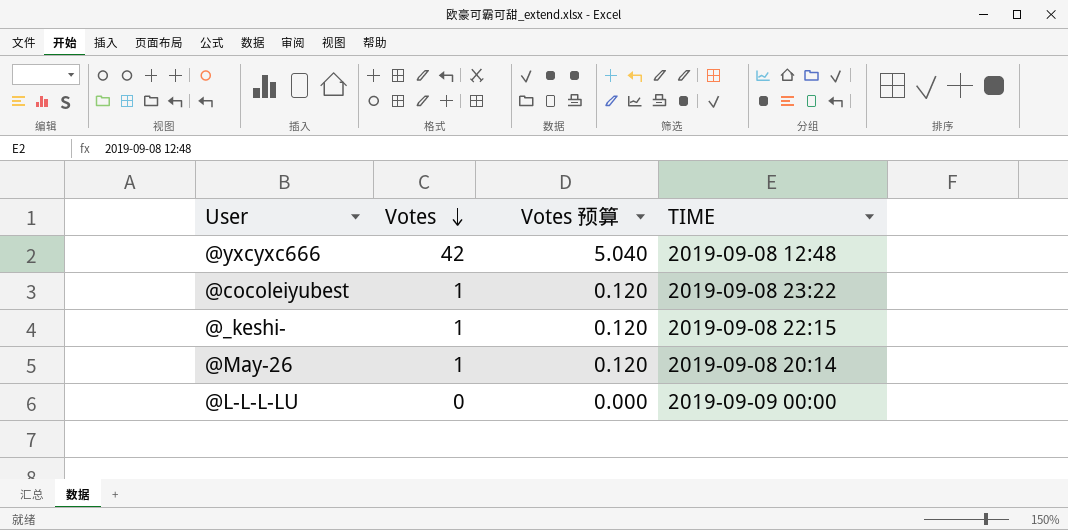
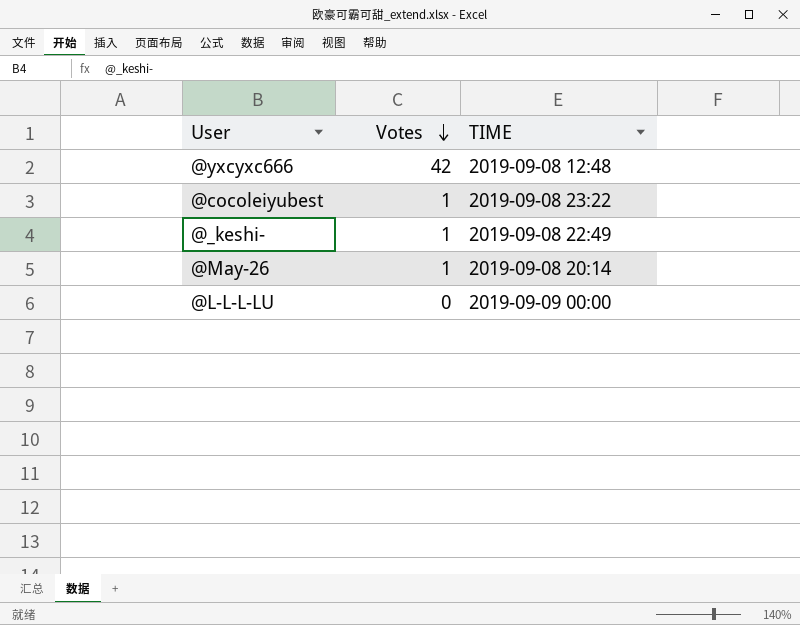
column Votes 预算 | formula: [Votes] * 0.12 -> none
@_keshi- | TIME: 2019-09-08 22:15 -> 2019-09-08 22:49

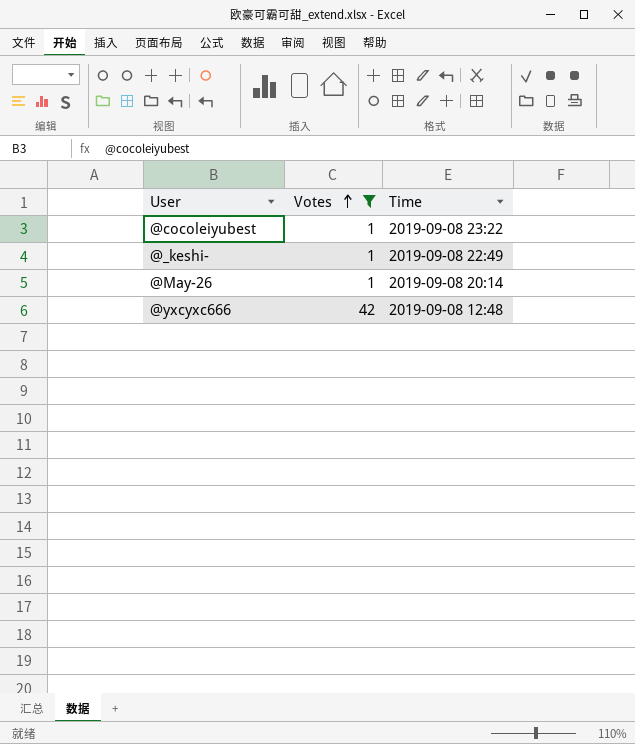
filter: none -> Votes != 0
row order: Votes descending -> Votes ascending
column name: TIME -> Time

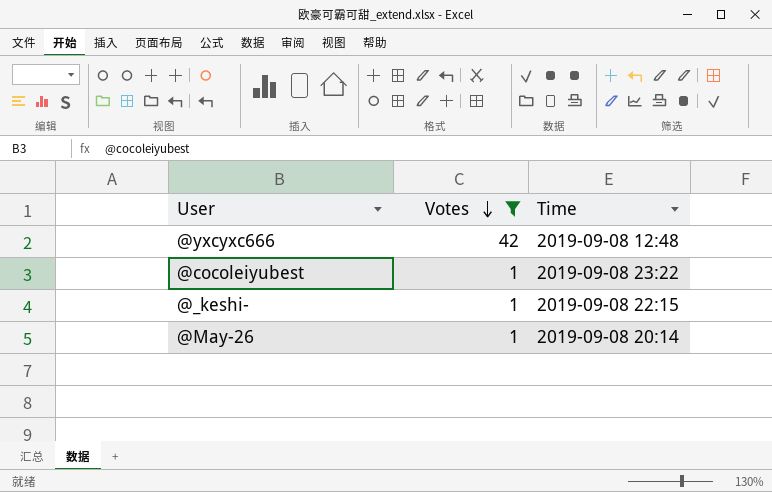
row order: Votes ascending -> Votes descending
@_keshi- | Time: 2019-09-08 22:49 -> 2019-09-08 22:15

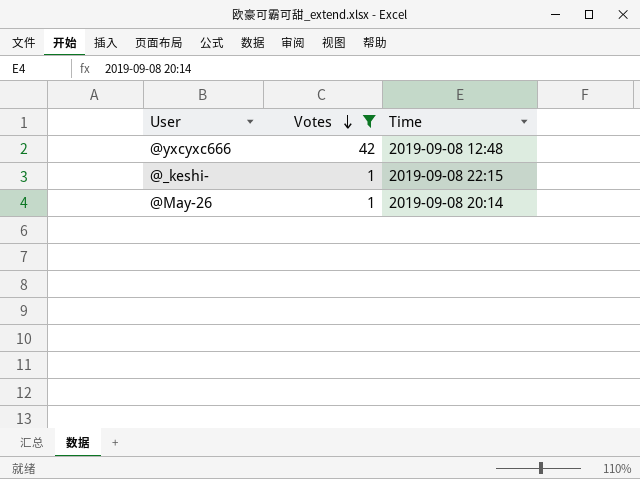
row @cocoleiyubest: 1 | 2019-09-08 23:22 -> none

